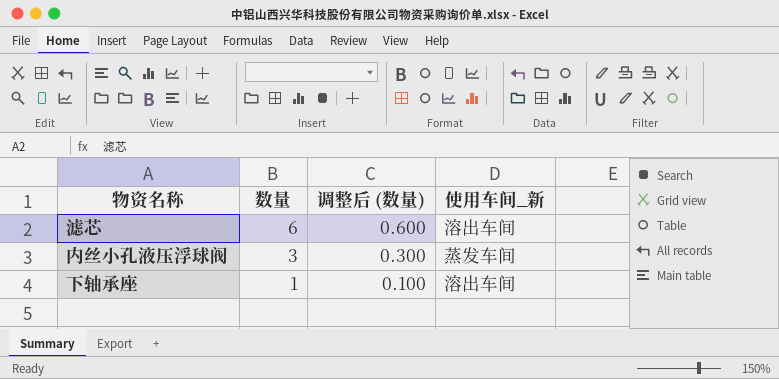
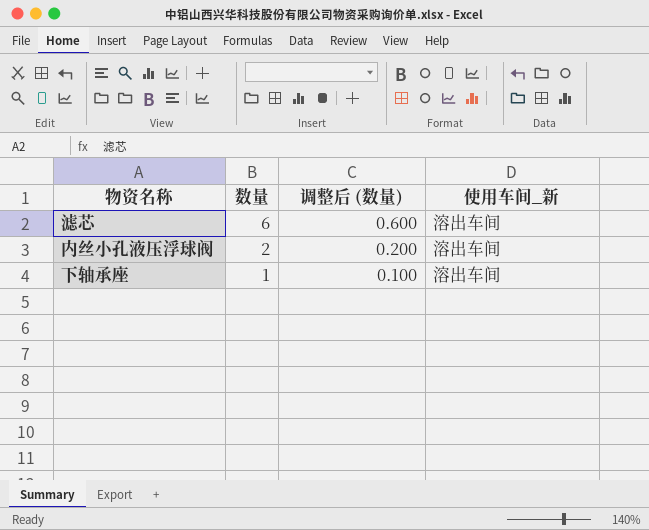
内丝小孔液压浮球阀 | 数量: 3 -> 2
内丝小孔液压浮球阀 | 调整后 (数量): 0.300 -> 0.200
内丝小孔液压浮球阀 | 使用车间_新: 蒸发车间 -> 溶出车间

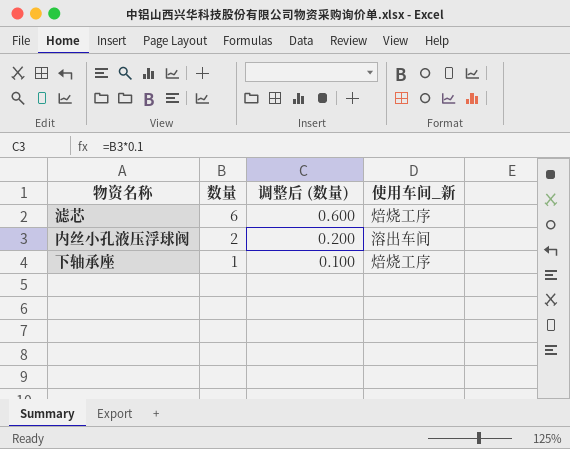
滤芯 | 使用车间_新: 溶出车间 -> 焙烧工序
下轴承座 | 使用车间_新: 溶出车间 -> 焙烧工序

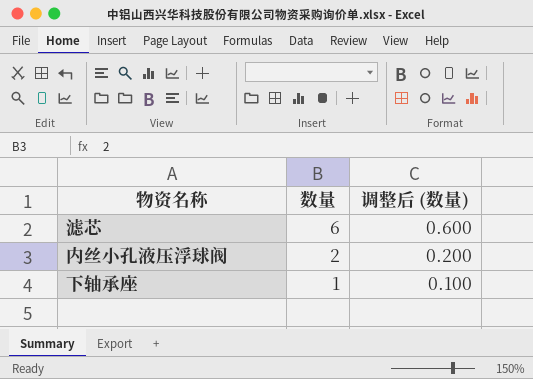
column 使用车间_新 | position: 4 -> none

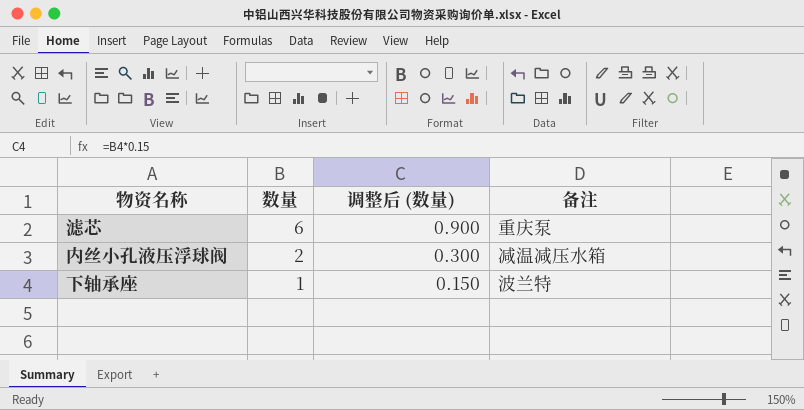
column 调整后 (数量) | formula: [数量] * 0.1 -> [数量] * 0.15
column 备注 | position: none -> 4

